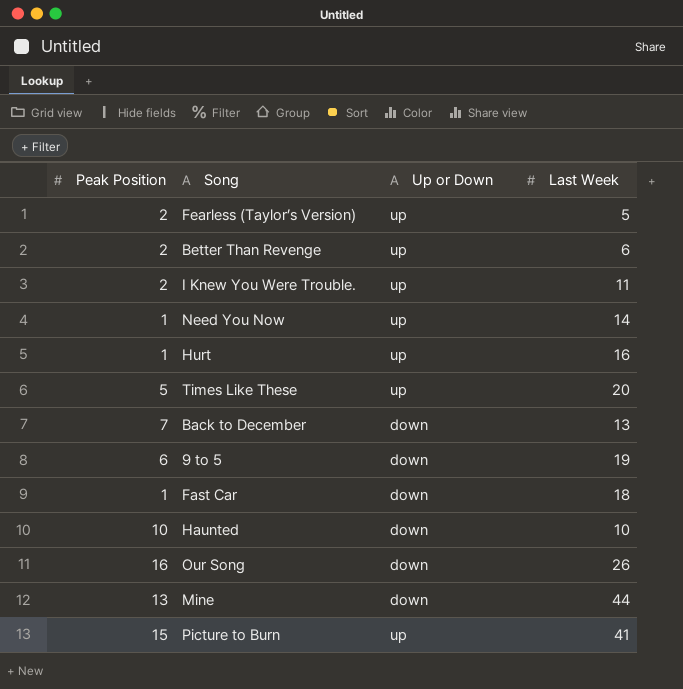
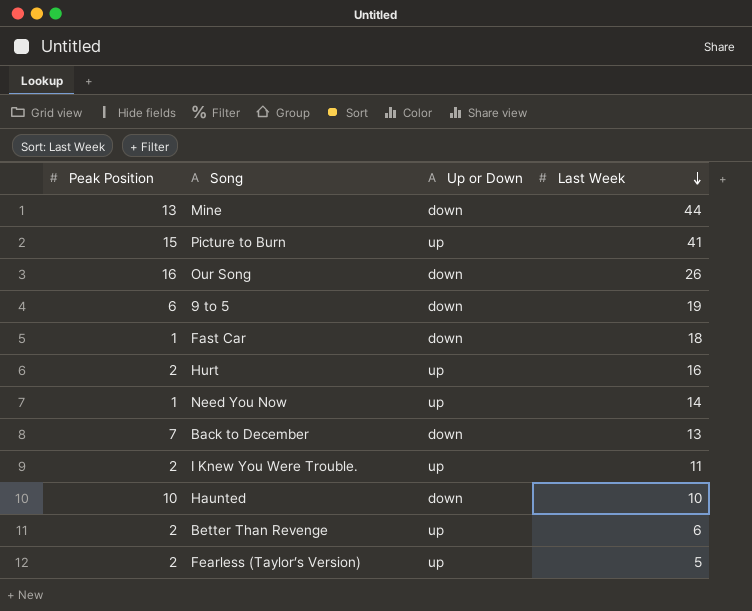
row order: none -> Last Week descending
row Times Like These: 5 | up | 20 -> none
Hurt | Peak Position: 1 -> 2

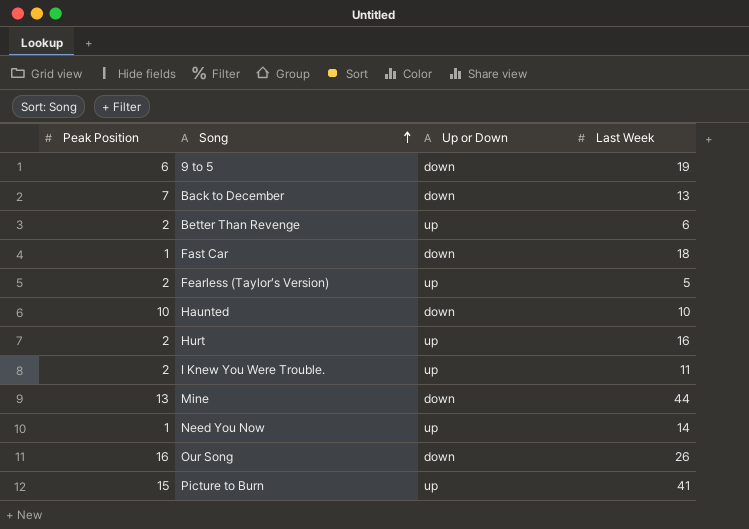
row order: Last Week descending -> Song ascending

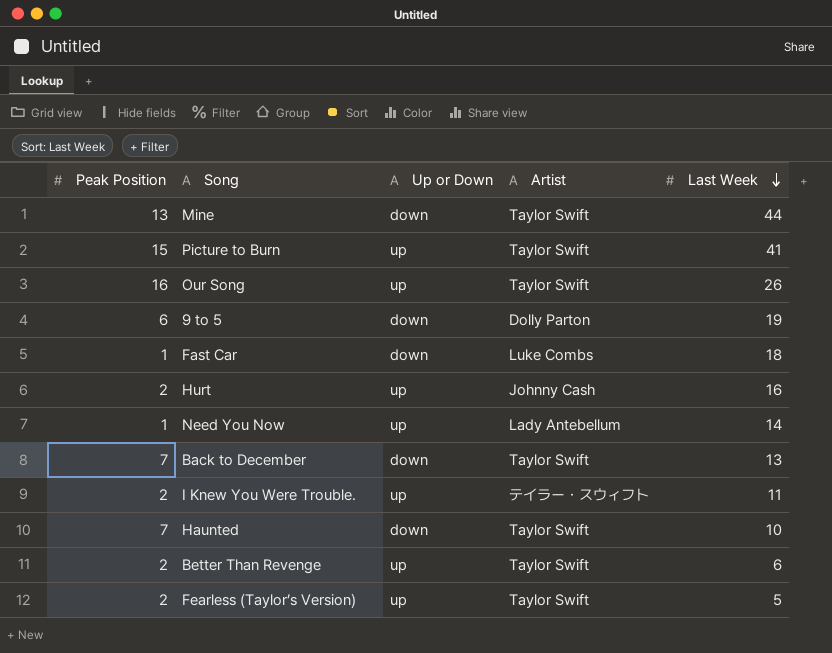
row order: Song ascending -> Last Week descending
column Artist | position: none -> 4
Our Song | Up or Down: down -> up
Haunted | Peak Position: 10 -> 7

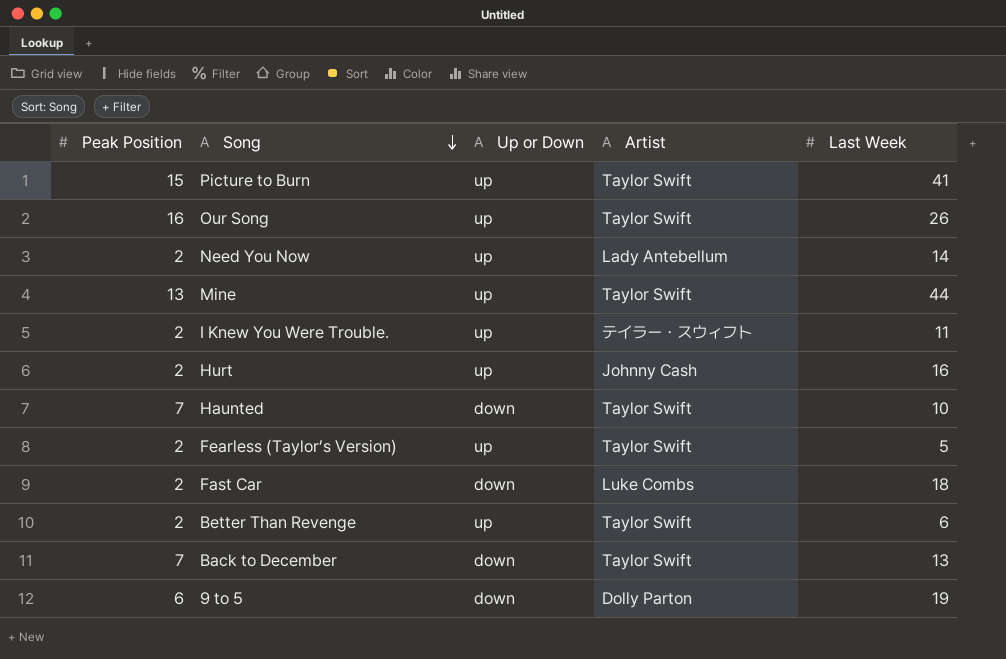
row order: Last Week descending -> Song descending
Need You Now | Peak Position: 1 -> 2
Mine | Up or Down: down -> up
Fast Car | Peak Position: 1 -> 2

